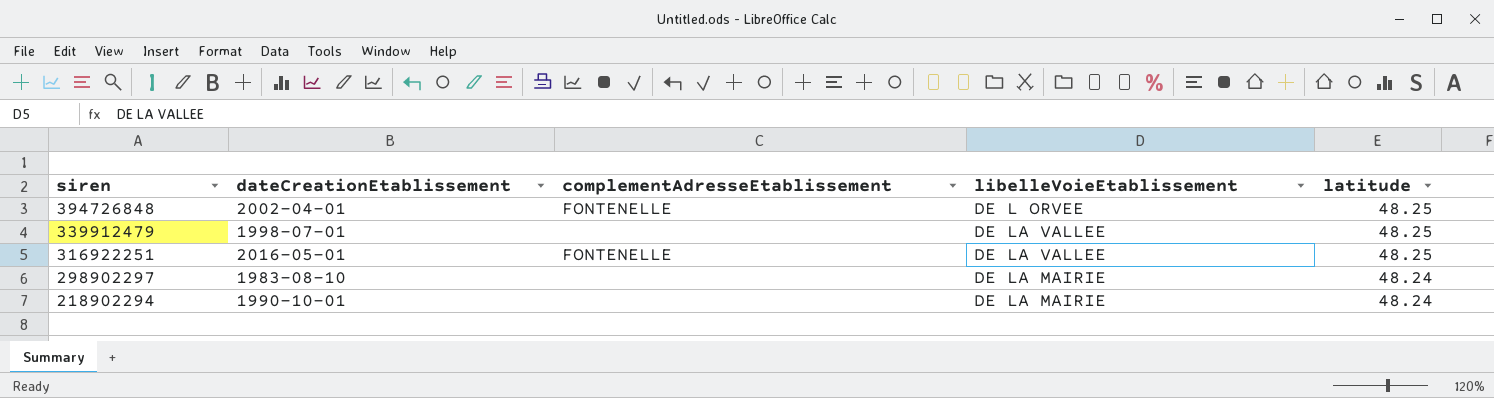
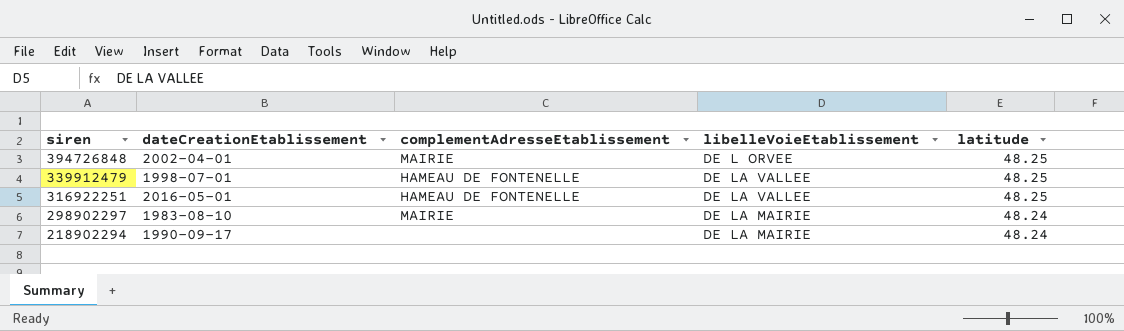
394726848 | complementAdresseEtablissement: FONTENELLE -> MAIRIE
339912479 | complementAdresseEtablissement: none -> HAMEAU DE FONTENELLE
316922251 | complementAdresseEtablissement: FONTENELLE -> HAMEAU DE FONTENELLE
298902297 | complementAdresseEtablissement: none -> MAIRIE
218902294 | dateCreationEtablissement: 1990-10-01 -> 1990-09-17

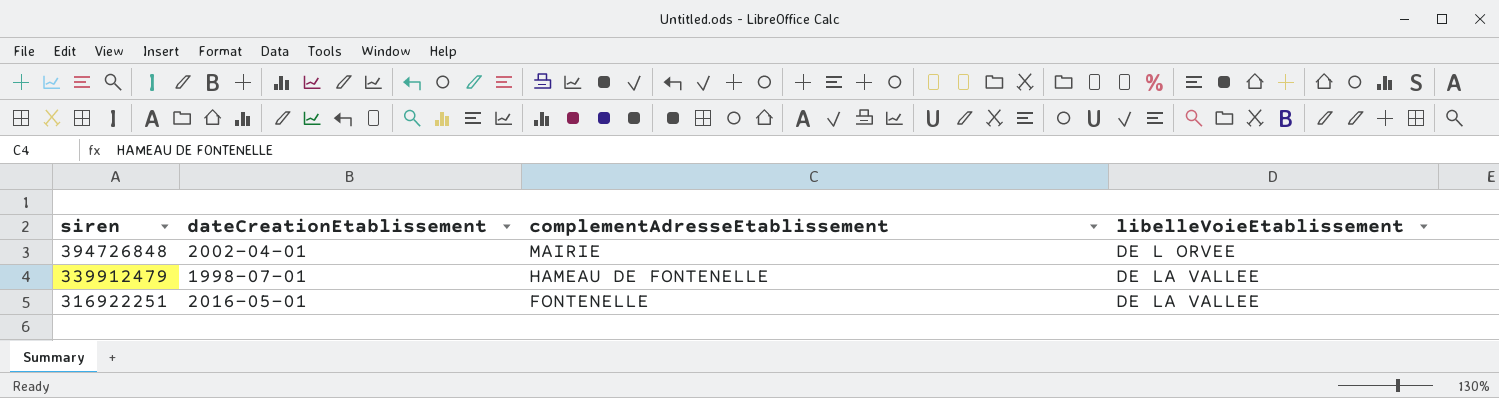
column latitude | position: 5 -> none
row 298902297: 1983-08-10 | MAIRIE | DE LA MAIRIE | 48.24 -> none
row 218902294: 1990-09-17 | none | DE LA MAIRIE | 48.24 -> none
316922251 | complementAdresseEtablissement: HAMEAU DE FONTENELLE -> FONTENELLE

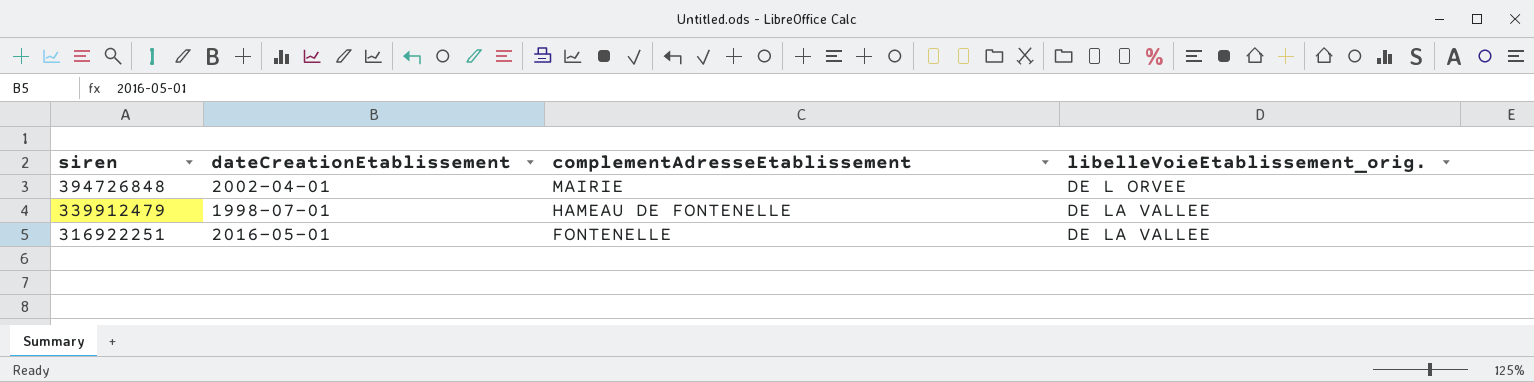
column name: libelleVoieEtablissement -> libelleVoieEtablissement_orig.

